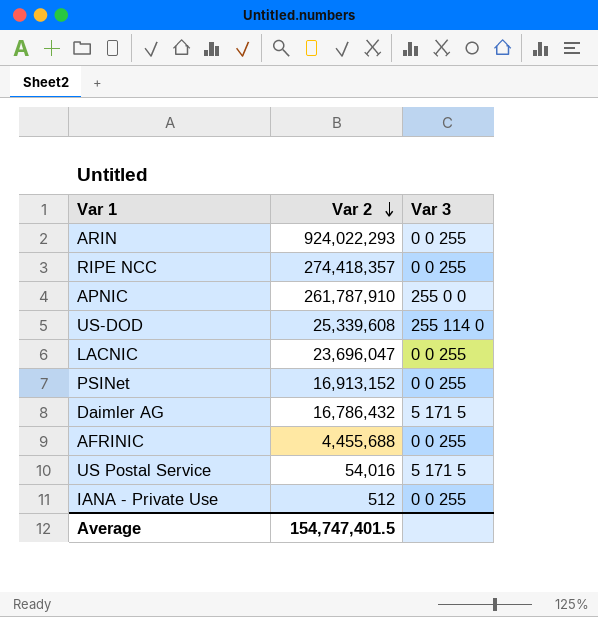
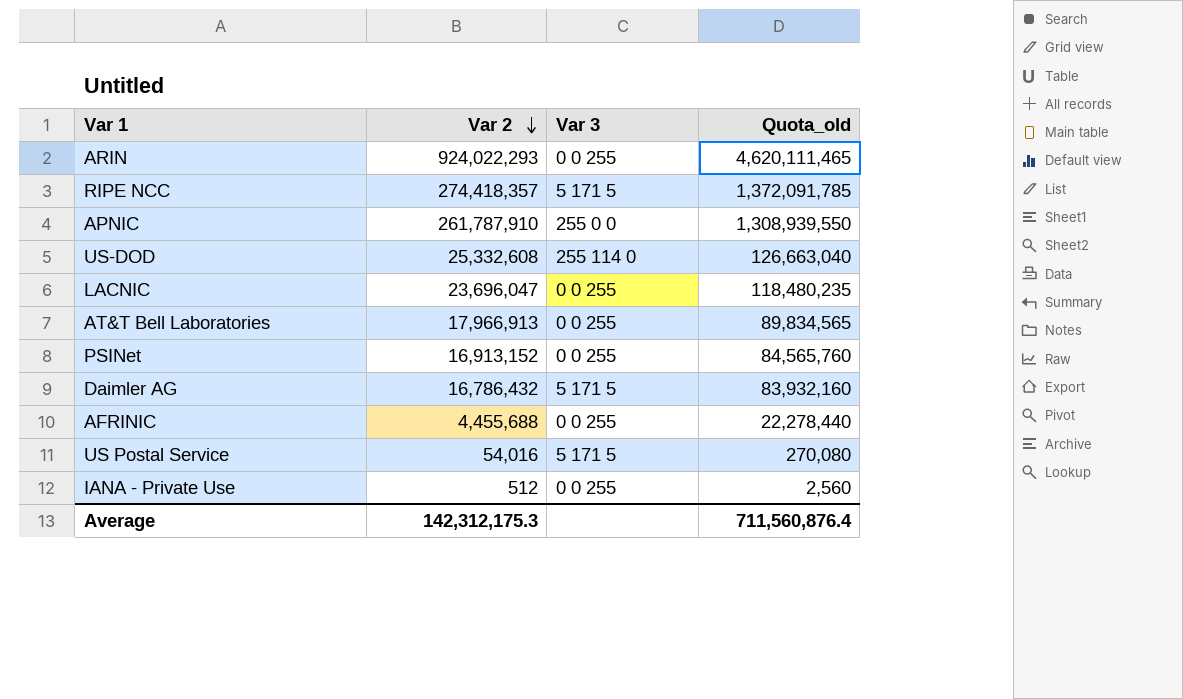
column Quota_old | formula: none -> [Var 2] * 5
RIPE NCC | Var 3: 0 0 255 -> 5 171 5
US-DOD | Var 2: 25,339,608 -> 25,332,608
row AT&T Bell Laboratories: none -> 17,966,913 | 0 0 255 | 89,834,565
Average | Var 2: 154,747,401.5 -> 142,312,175.3

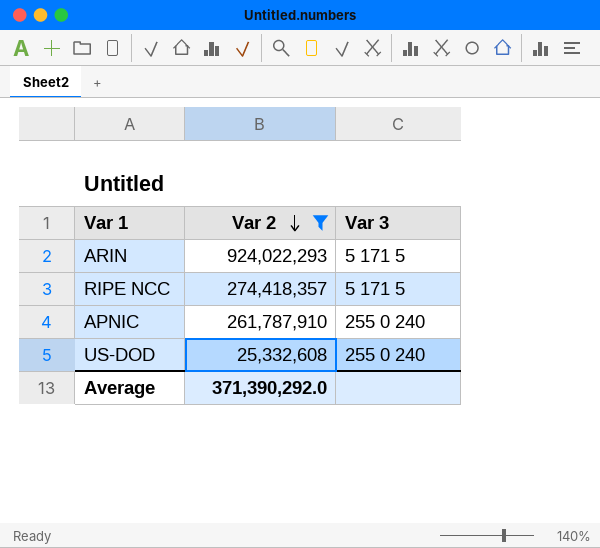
filter: none -> Var 2 >= 25,332,608
column Quota_old | formula: [Var 2] * 5 -> none
ARIN | Var 3: 0 0 255 -> 5 171 5
APNIC | Var 3: 255 0 0 -> 255 0 240
US-DOD | Var 3: 255 114 0 -> 255 0 240
Average | Var 2: 142,312,175.3 -> 371,390,292.0

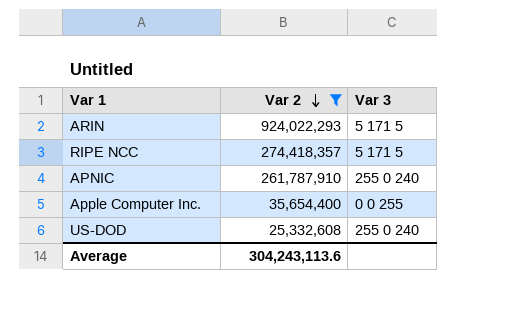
row Apple Computer Inc.: none -> 35,654,400 | 0 0 255
Average | Var 2: 371,390,292.0 -> 304,243,113.6

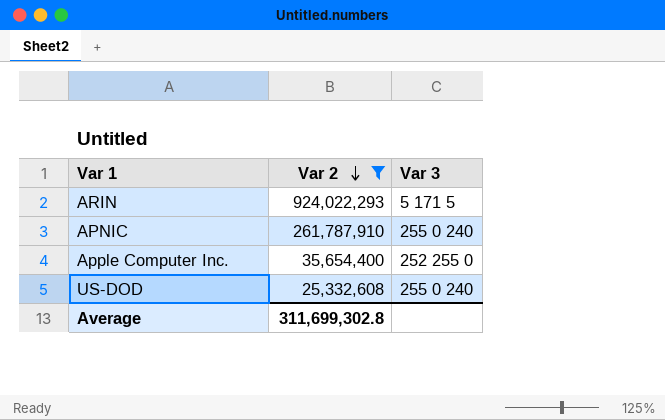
row RIPE NCC: 274,418,357 | 5 171 5 -> none
Apple Computer Inc. | Var 3: 0 0 255 -> 252 255 0
Average | Var 2: 304,243,113.6 -> 311,699,302.8

